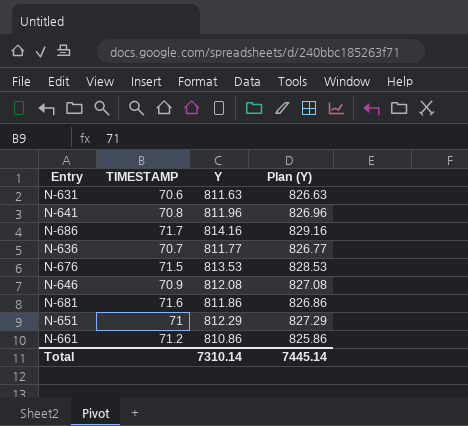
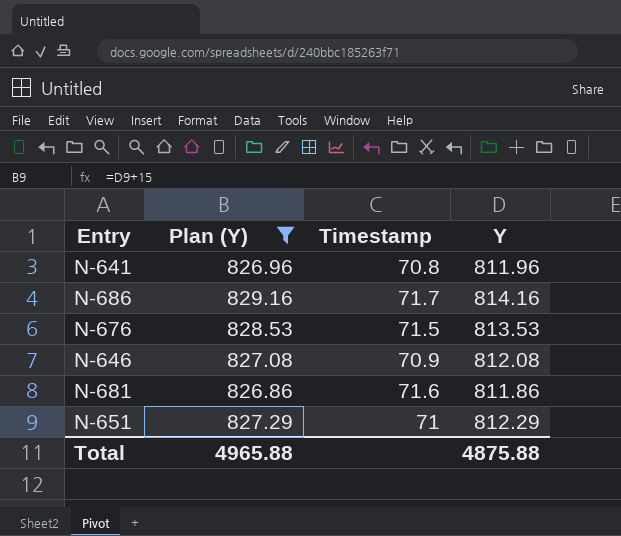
filter: none -> Plan (Y) >= 826.86
column Plan (Y) | position: 4 -> 2
column name: TIMESTAMP -> Timestamp
Total | Plan (Y): 7445.14 -> 4965.88
Total | Y: 7310.14 -> 4875.88

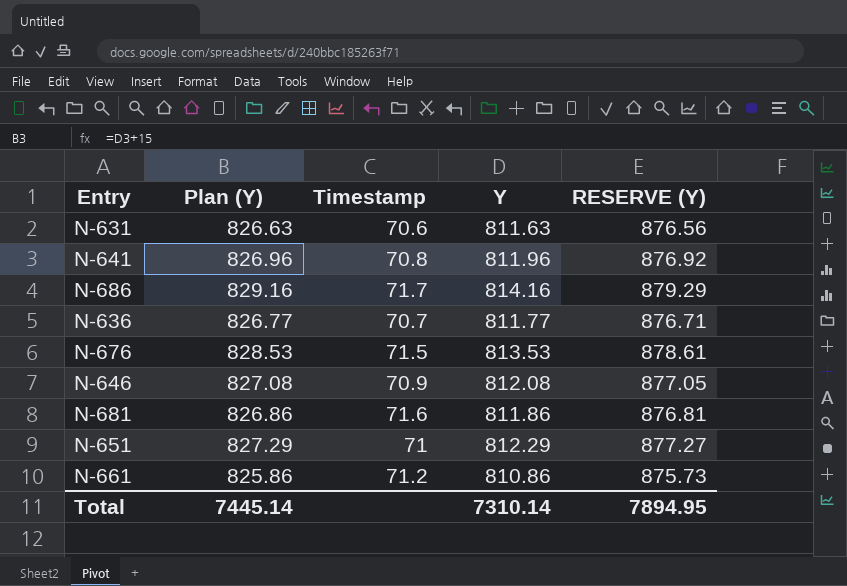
filter: Plan (Y) >= 826.86 -> none
column RESERVE (Y) | formula: none -> [Y] * 1.08
Total | Plan (Y): 4965.88 -> 7445.14
Total | Y: 4875.88 -> 7310.14

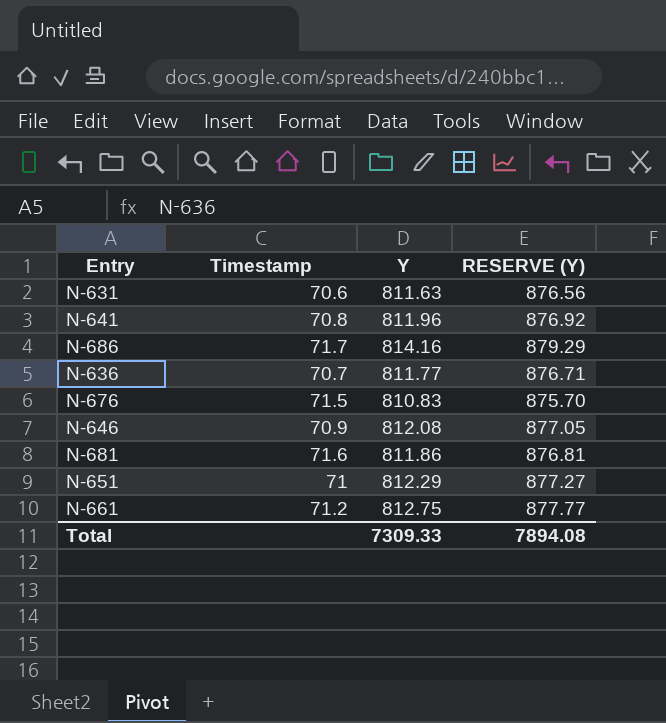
column Plan (Y) | formula: [Y] + 15 -> none
N-676 | Y: 813.53 -> 810.83
N-676 | RESERVE (Y): 878.61 -> 875.70
N-661 | Y: 810.86 -> 812.75
N-661 | RESERVE (Y): 875.73 -> 877.77
Total | Y: 7310.14 -> 7309.33
Total | RESERVE (Y): 7894.95 -> 7894.08

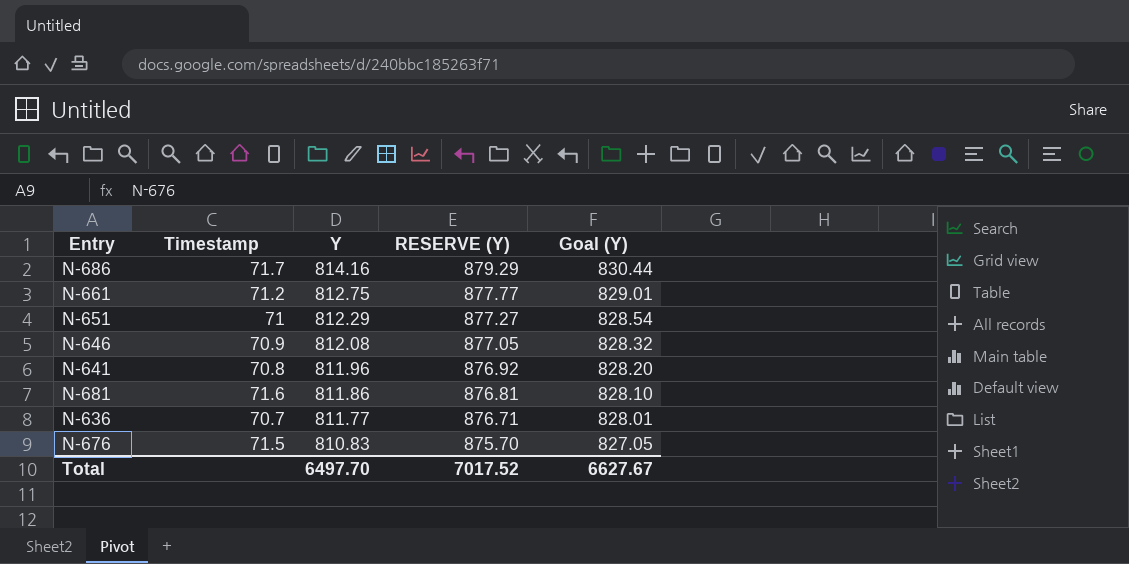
row order: none -> Y descending
column Goal (Y) | formula: none -> [Y] * 1.02
row N-631: 70.6 | 811.63 | 876.56 -> none
Total | Y: 7309.33 -> 6497.70
Total | RESERVE (Y): 7894.08 -> 7017.52

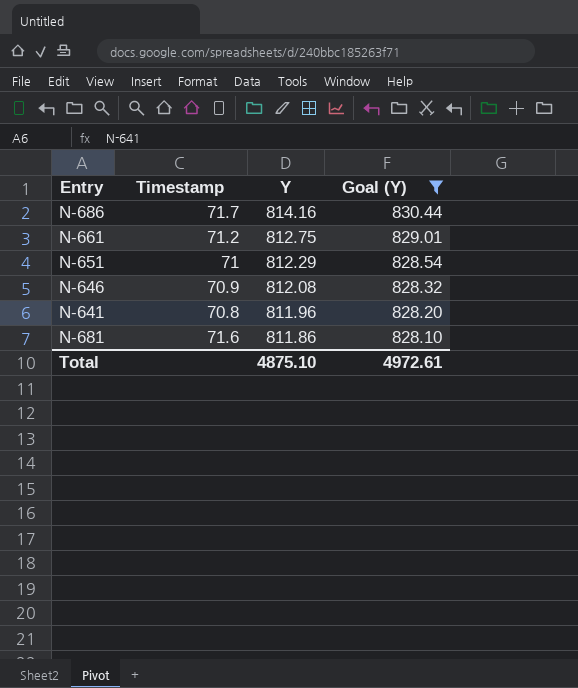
filter: none -> Goal (Y) >= 828.10
column RESERVE (Y) | formula: [Y] * 1.08 -> none
Total | Y: 6497.70 -> 4875.10
Total | Goal (Y): 6627.67 -> 4972.61

